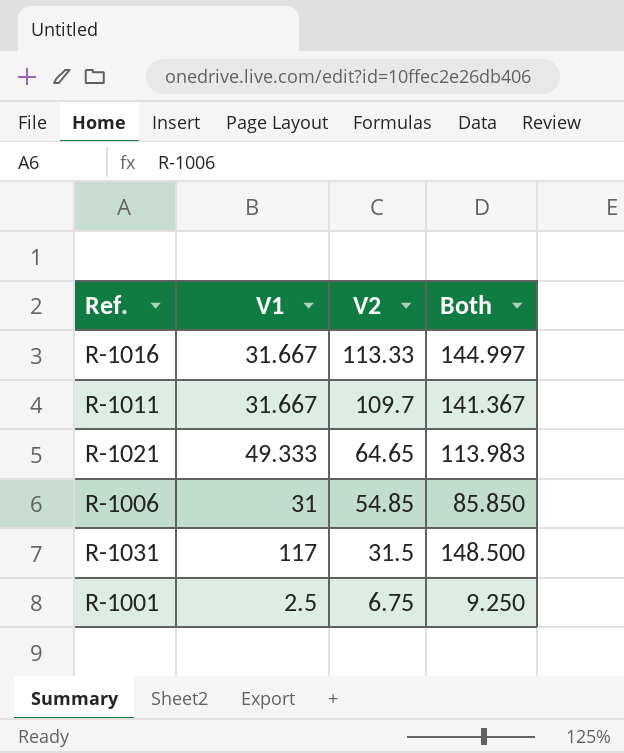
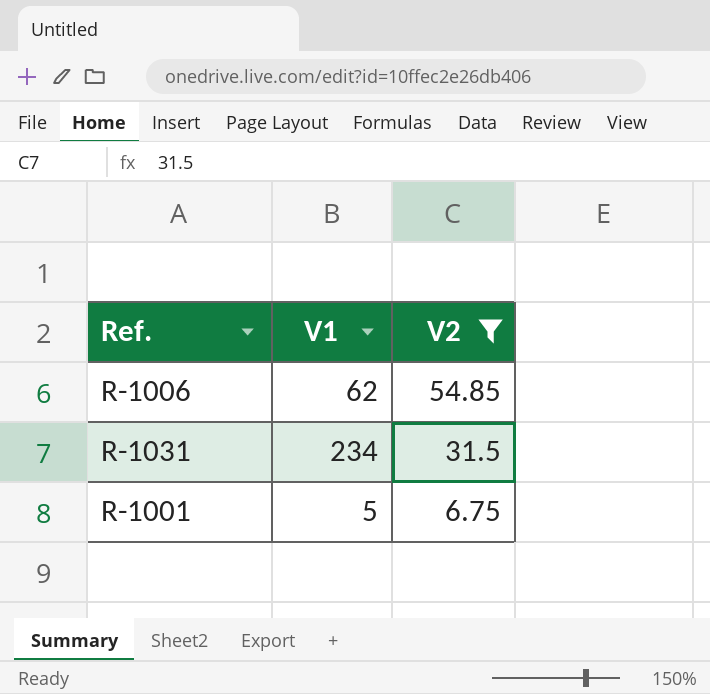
filter: none -> V2 <= 54.85
column Both | formula: [V1] + [V2] -> none
R-1006 | V1: 31 -> 62
R-1031 | V1: 117 -> 234
R-1001 | V1: 2.5 -> 5

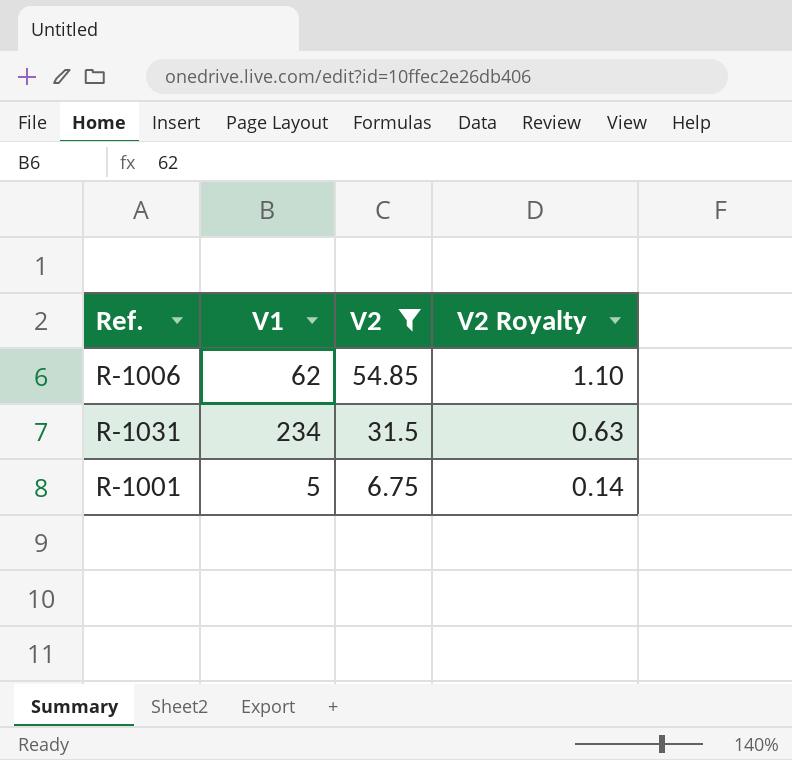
column V2 Royalty | formula: none -> [V2] * 0.02

